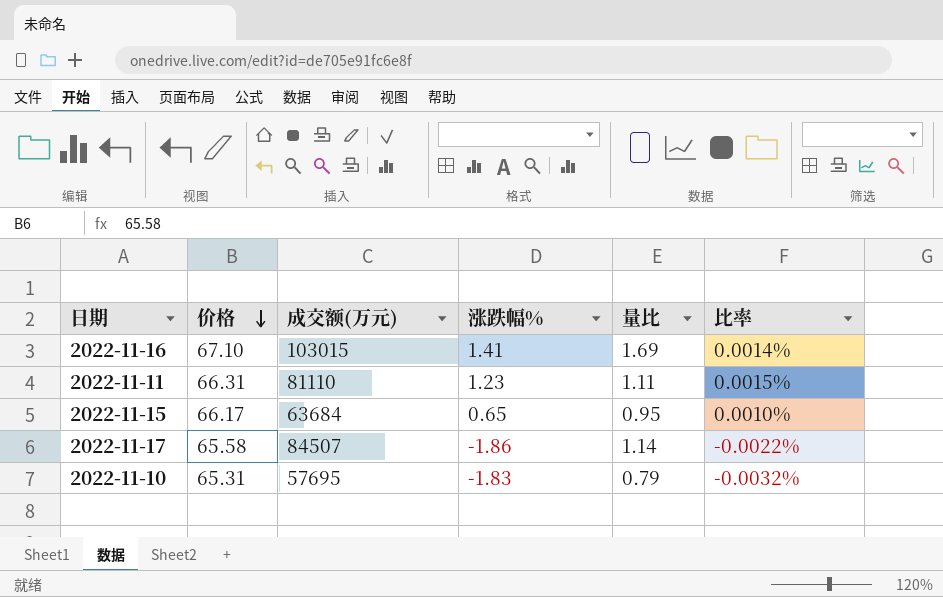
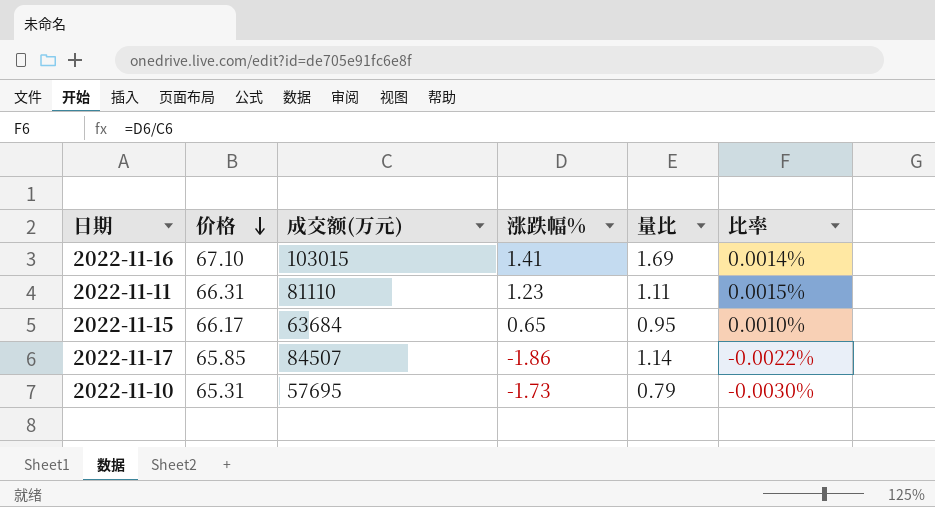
2022-11-17 | 价格: 65.58 -> 65.85
2022-11-10 | 涨跌幅%: -1.83 -> -1.73
2022-11-10 | 比率: -0.0032% -> -0.0030%

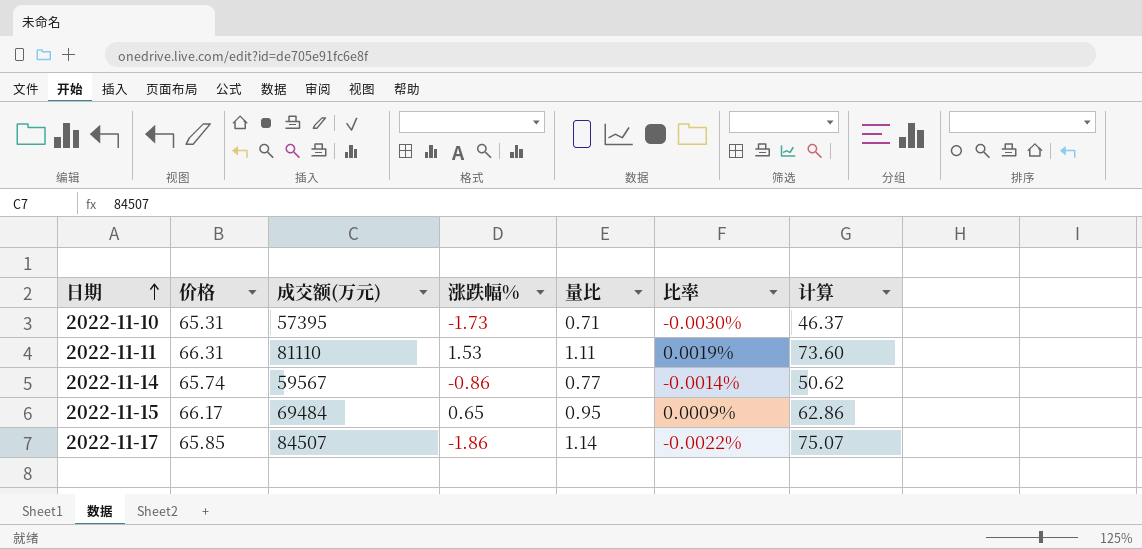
row order: 价格 descending -> 日期 ascending
column 计算 | formula: none -> [价格] * [量比]
row 2022-11-16: 67.10 | 103015 | 1.41 | 1.69 | 0.0014% -> none
2022-11-10 | 成交额(万元): 57695 -> 57395
2022-11-10 | 量比: 0.79 -> 0.71
2022-11-11 | 涨跌幅%: 1.23 -> 1.53
2022-11-11 | 比率: 0.0015% -> 0.0019%
row 2022-11-14: none -> 65.74 | 59567 | -0.86 | 0.77 | -0.0014% | 50.62
2022-11-15 | 成交额(万元): 63684 -> 69484
2022-11-15 | 比率: 0.0010% -> 0.0009%

